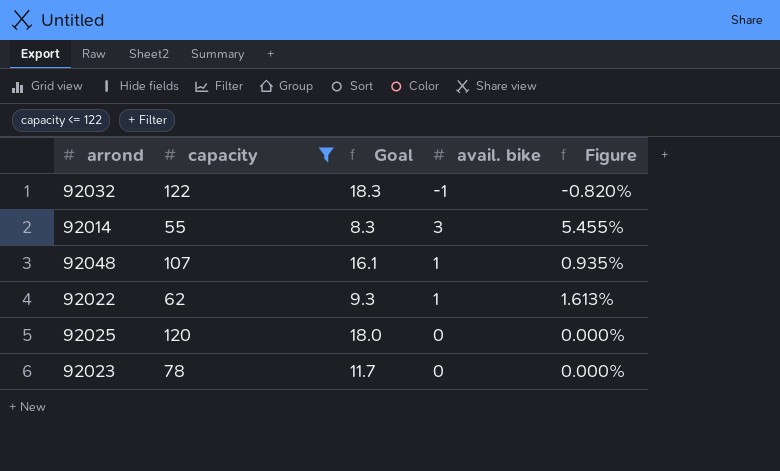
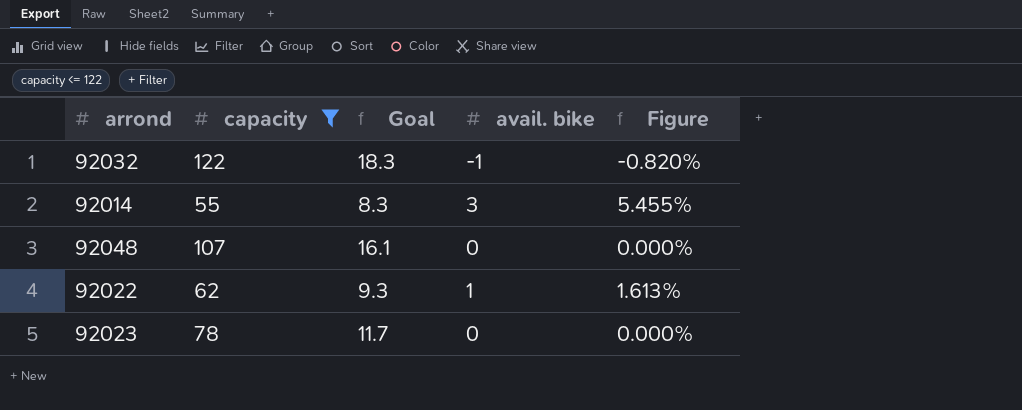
row 92025: 120 | 18.0 | 0 | 0.000% -> none
92048 | avail. bike: 1 -> 0
92048 | Figure: 0.935% -> 0.000%

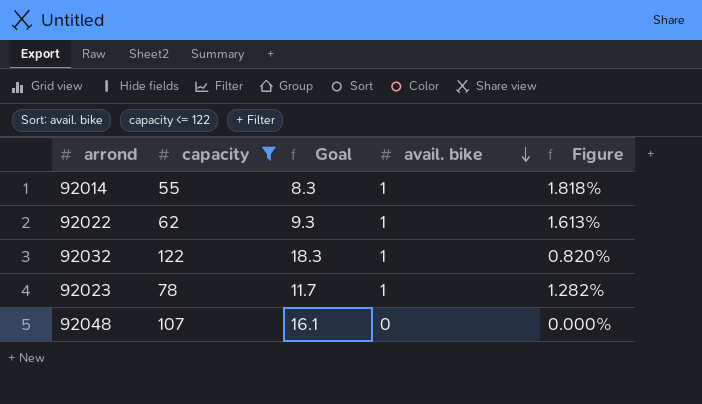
row order: none -> avail. bike descending
92014 | avail. bike: 3 -> 1
92014 | Figure: 5.455% -> 1.818%
92032 | avail. bike: -1 -> 1
92032 | Figure: -0.820% -> 0.820%
92023 | avail. bike: 0 -> 1
92023 | Figure: 0.000% -> 1.282%

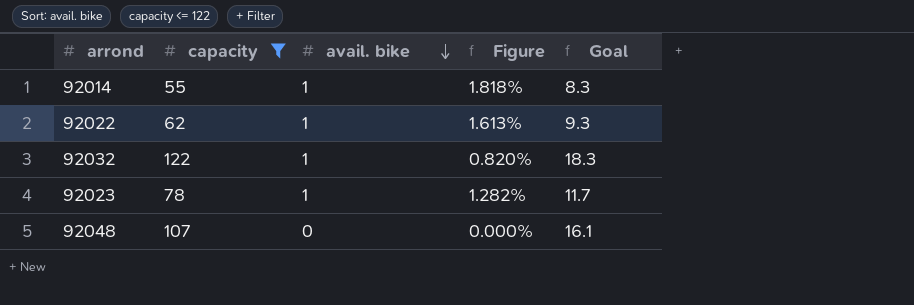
column Goal | position: 3 -> 5

